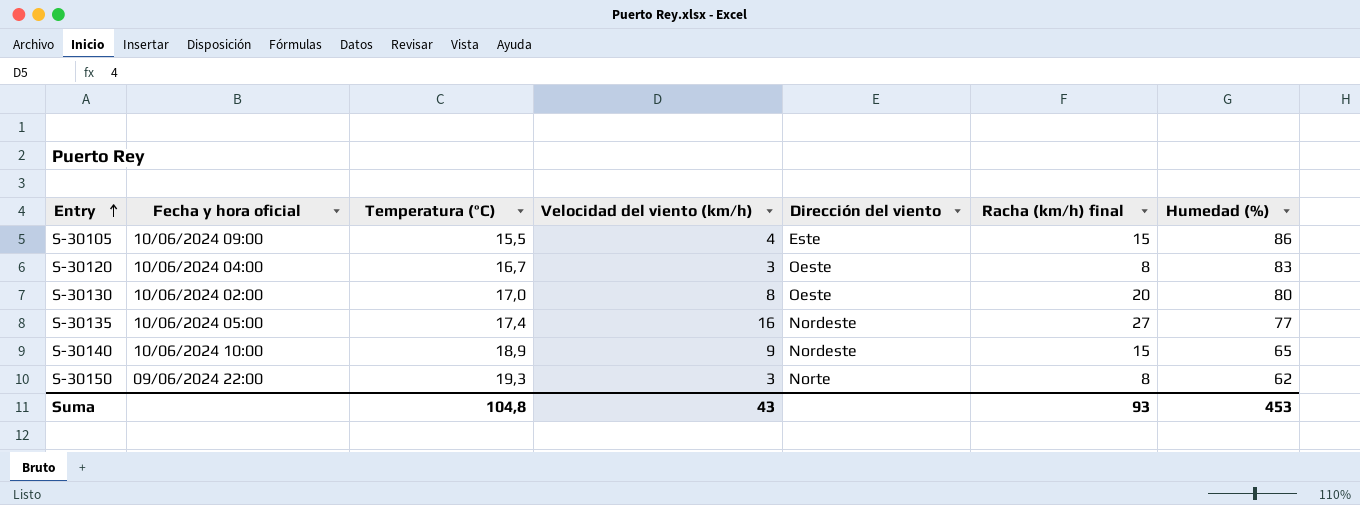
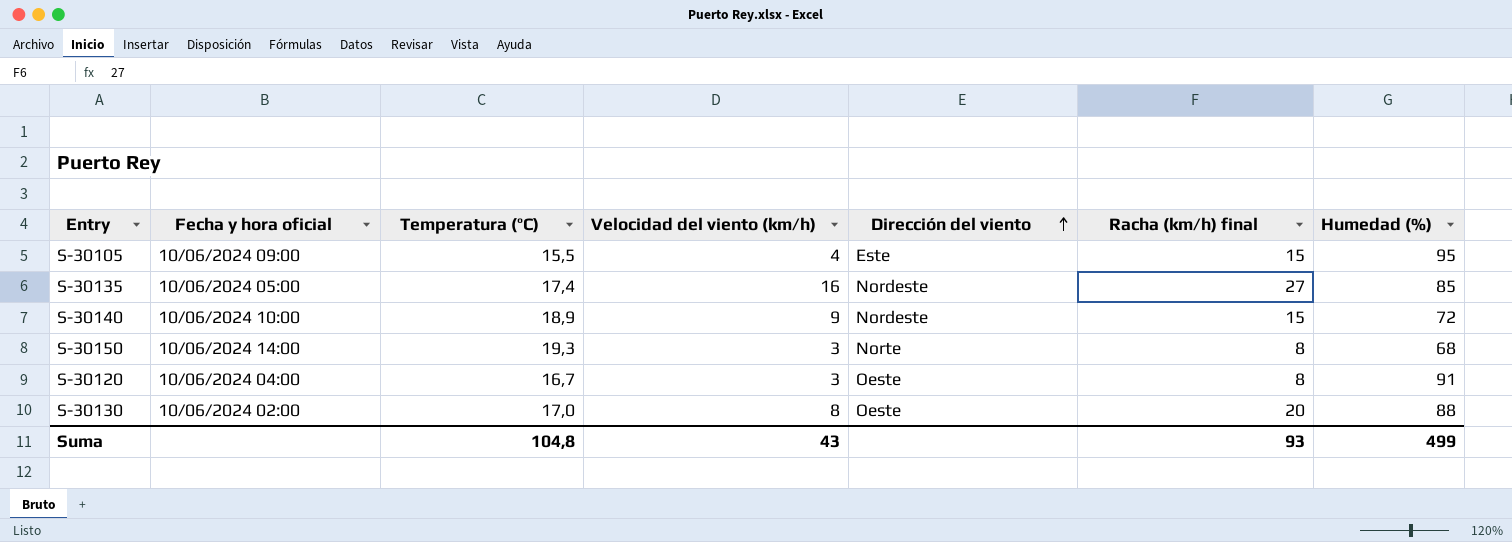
row order: Entry ascending -> Dirección del viento ascending
S-30105 | Humedad (%): 86 -> 95
S-30135 | Humedad (%): 77 -> 85
S-30140 | Humedad (%): 65 -> 72
S-30150 | Fecha y hora oficial: 09/06/2024 22:00 -> 10/06/2024 14:00
S-30150 | Humedad (%): 62 -> 68
S-30120 | Humedad (%): 83 -> 91
S-30130 | Humedad (%): 80 -> 88
Suma | Humedad (%): 453 -> 499

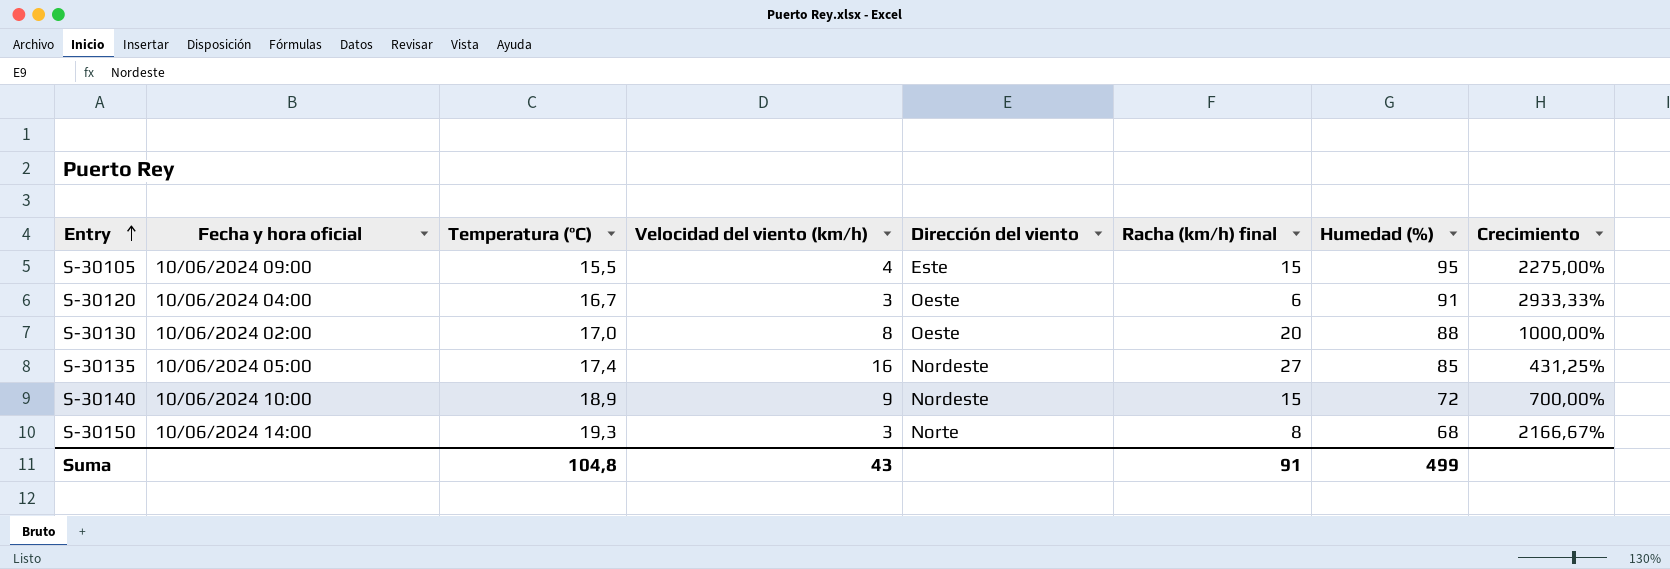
row order: Dirección del viento ascending -> Entry ascending
column Crecimiento | formula: none -> ([Humedad (%)] - [Velocidad del viento (km/h)]) / [Velocidad del viento (km/h)]
S-30120 | Racha (km/h) final: 8 -> 6
Suma | Racha (km/h) final: 93 -> 91

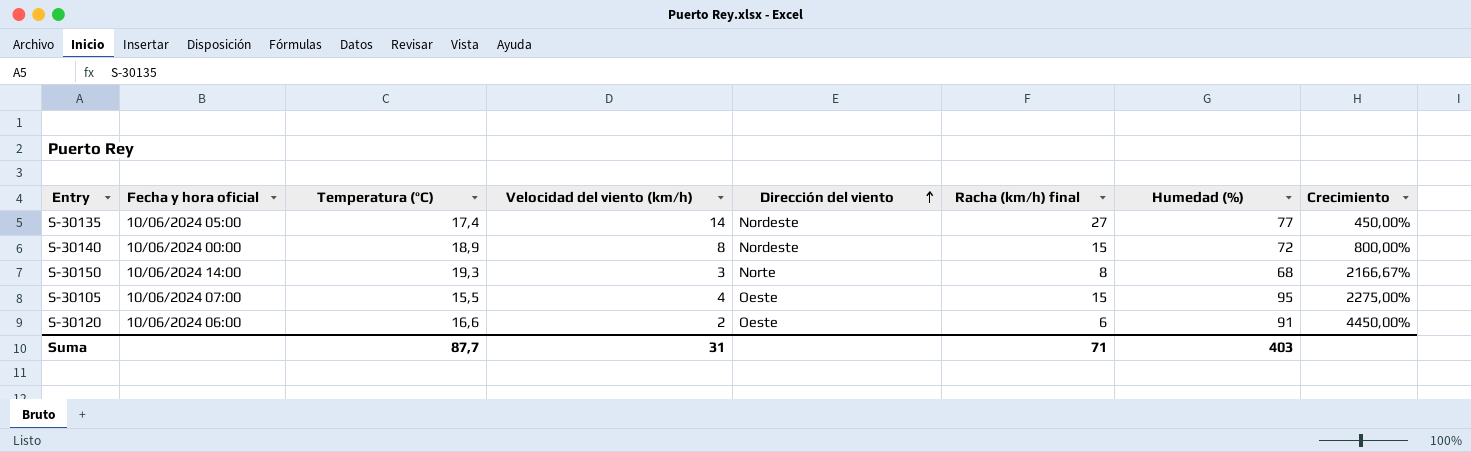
row order: Entry ascending -> Dirección del viento ascending
row S-30130: 10/06/2024 02:00 | 17,0 | 8 | Oeste | 20 | 88 | 1000,00% -> none
S-30135 | Velocidad del viento (km/h): 16 -> 14
S-30135 | Humedad (%): 85 -> 77
S-30135 | Crecimiento: 431,25% -> 450,00%
S-30140 | Fecha y hora oficial: 10/06/2024 10:00 -> 10/06/2024 00:00
S-30140 | Velocidad del viento (km/h): 9 -> 8
S-30140 | Crecimiento: 700,00% -> 800,00%
S-30105 | Fecha y hora oficial: 10/06/2024 09:00 -> 10/06/2024 07:00
S-30105 | Dirección del viento: Este -> Oeste
S-30120 | Fecha y hora oficial: 10/06/2024 04:00 -> 10/06/2024 06:00
S-30120 | Temperatura (ºC): 16,7 -> 16,6
S-30120 | Velocidad del viento (km/h): 3 -> 2
S-30120 | Crecimiento: 2933,33% -> 4450,00%
Suma | Temperatura (ºC): 104,8 -> 87,7
Suma | Velocidad del viento (km/h): 43 -> 31
Suma | Racha (km/h) final: 91 -> 71
Suma | Humedad (%): 499 -> 403

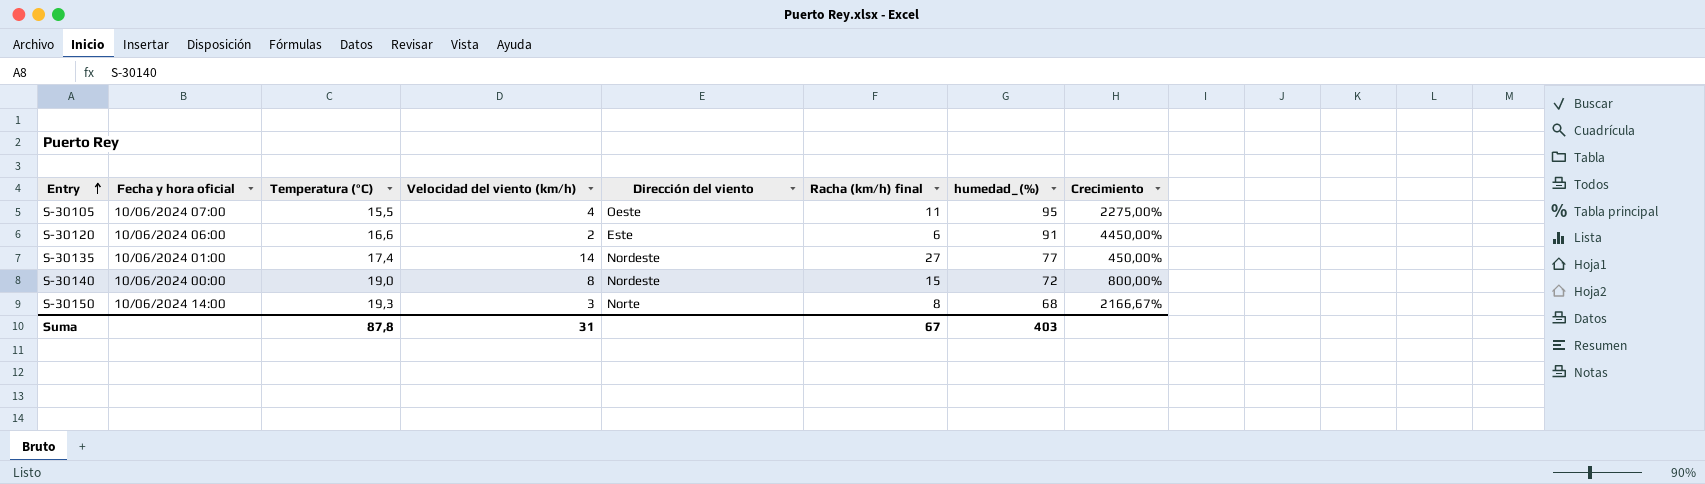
row order: Dirección del viento ascending -> Entry ascending
column name: Humedad (%) -> humedad_(%)
S-30105 | Racha (km/h) final: 15 -> 11
S-30120 | Dirección del viento: Oeste -> Este
S-30135 | Fecha y hora oficial: 10/06/2024 05:00 -> 10/06/2024 01:00
S-30140 | Temperatura (ºC): 18,9 -> 19,0
Suma | Temperatura (ºC): 87,7 -> 87,8
Suma | Racha (km/h) final: 71 -> 67

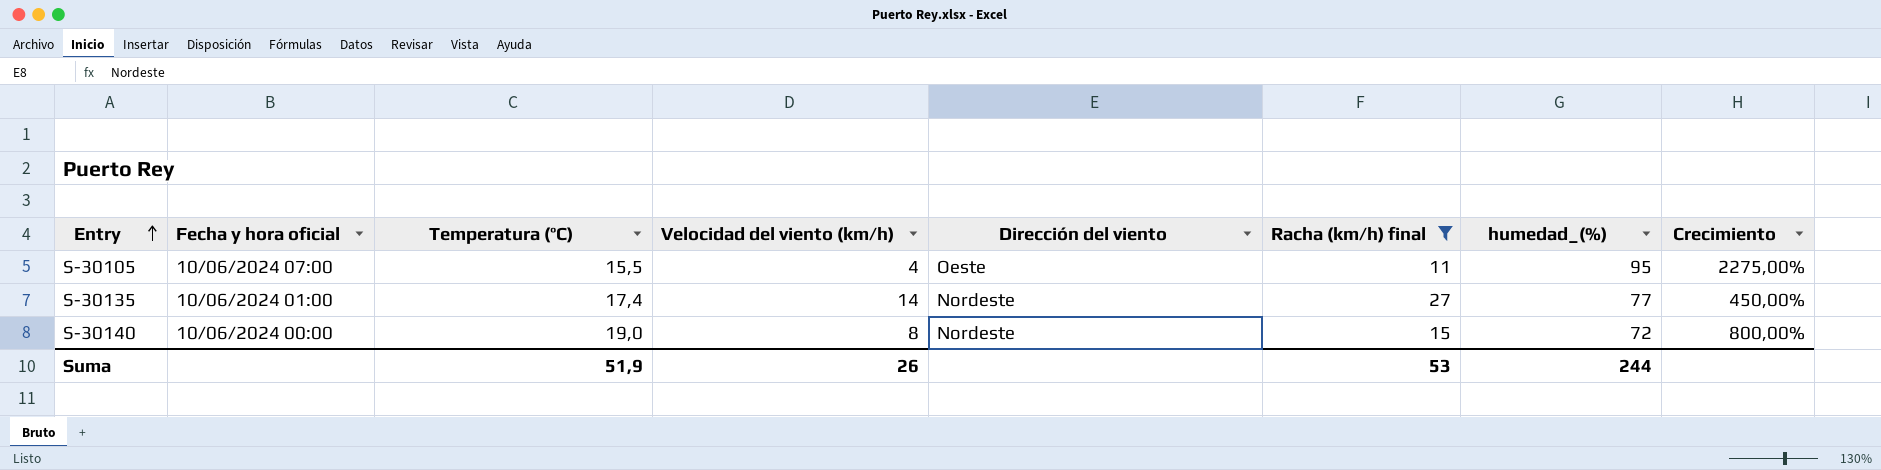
filter: none -> Racha (km/h) final >= 11
Suma | Temperatura (ºC): 87,8 -> 51,9
Suma | Velocidad del viento (km/h): 31 -> 26
Suma | Racha (km/h) final: 67 -> 53
Suma | humedad_(%): 403 -> 244

